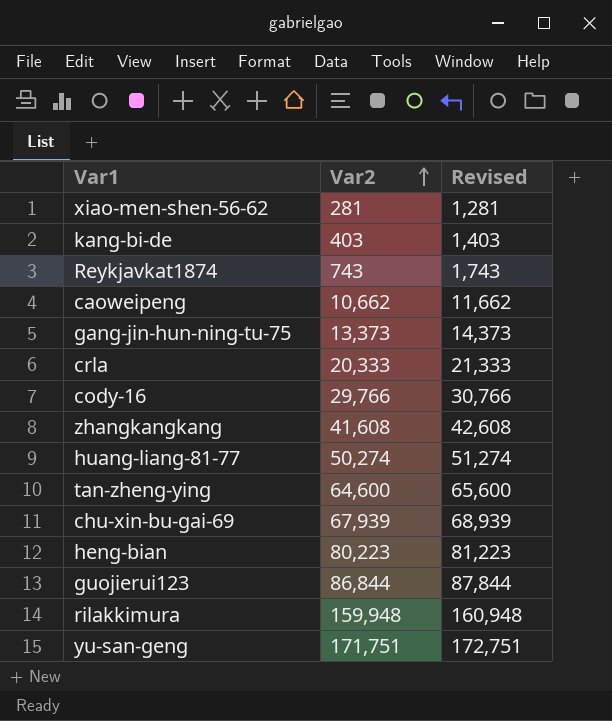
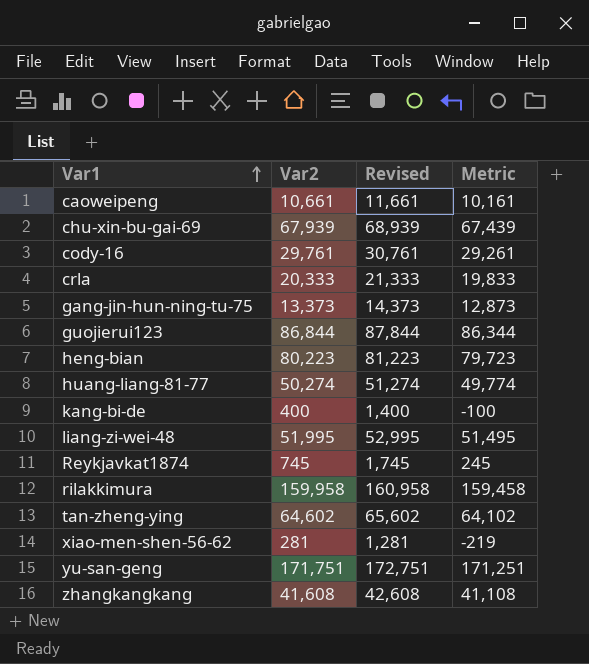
row order: Var2 ascending -> Var1 ascending
column Metric | formula: none -> [Var2] - 500
caoweipeng | Var2: 10,662 -> 10,661
caoweipeng | Revised: 11,662 -> 11,661
cody-16 | Var2: 29,766 -> 29,761
cody-16 | Revised: 30,766 -> 30,761
kang-bi-de | Var2: 403 -> 400
kang-bi-de | Revised: 1,403 -> 1,400
row liang-zi-wei-48: none -> 51,995 | 52,995 | 51,495
Reykjavkat1874 | Var2: 743 -> 745
Reykjavkat1874 | Revised: 1,743 -> 1,745
rilakkimura | Var2: 159,948 -> 159,958
rilakkimura | Revised: 160,948 -> 160,958
tan-zheng-ying | Var2: 64,600 -> 64,602
tan-zheng-ying | Revised: 65,600 -> 65,602

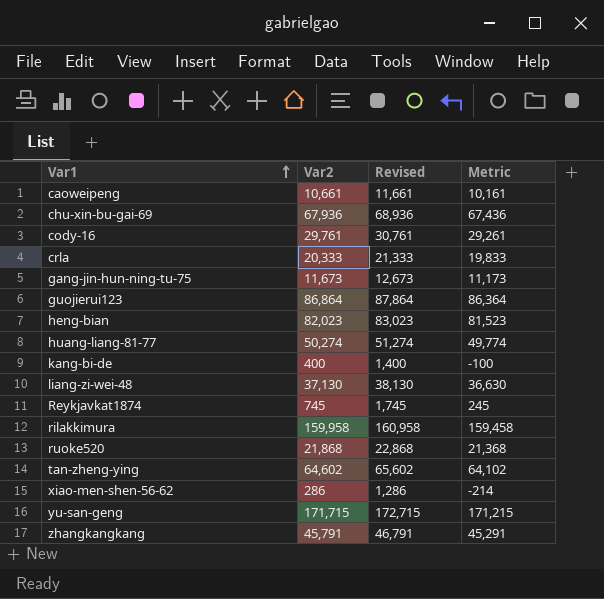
chu-xin-bu-gai-69 | Var2: 67,939 -> 67,936
chu-xin-bu-gai-69 | Revised: 68,939 -> 68,936
chu-xin-bu-gai-69 | Metric: 67,439 -> 67,436
gang-jin-hun-ning-tu-75 | Var2: 13,373 -> 11,673
gang-jin-hun-ning-tu-75 | Revised: 14,373 -> 12,673
gang-jin-hun-ning-tu-75 | Metric: 12,873 -> 11,173
guojierui123 | Var2: 86,844 -> 86,864
guojierui123 | Revised: 87,844 -> 87,864
guojierui123 | Metric: 86,344 -> 86,364
heng-bian | Var2: 80,223 -> 82,023
heng-bian | Revised: 81,223 -> 83,023
heng-bian | Metric: 79,723 -> 81,523
liang-zi-wei-48 | Var2: 51,995 -> 37,130
liang-zi-wei-48 | Revised: 52,995 -> 38,130
liang-zi-wei-48 | Metric: 51,495 -> 36,630
row ruoke520: none -> 21,868 | 22,868 | 21,368
xiao-men-shen-56-62 | Var2: 281 -> 286
xiao-men-shen-56-62 | Revised: 1,281 -> 1,286
xiao-men-shen-56-62 | Metric: -219 -> -214
yu-san-geng | Var2: 171,751 -> 171,715
yu-san-geng | Revised: 172,751 -> 172,715
yu-san-geng | Metric: 171,251 -> 171,215
zhangkangkang | Var2: 41,608 -> 45,791
zhangkangkang | Revised: 42,608 -> 46,791
zhangkangkang | Metric: 41,108 -> 45,291

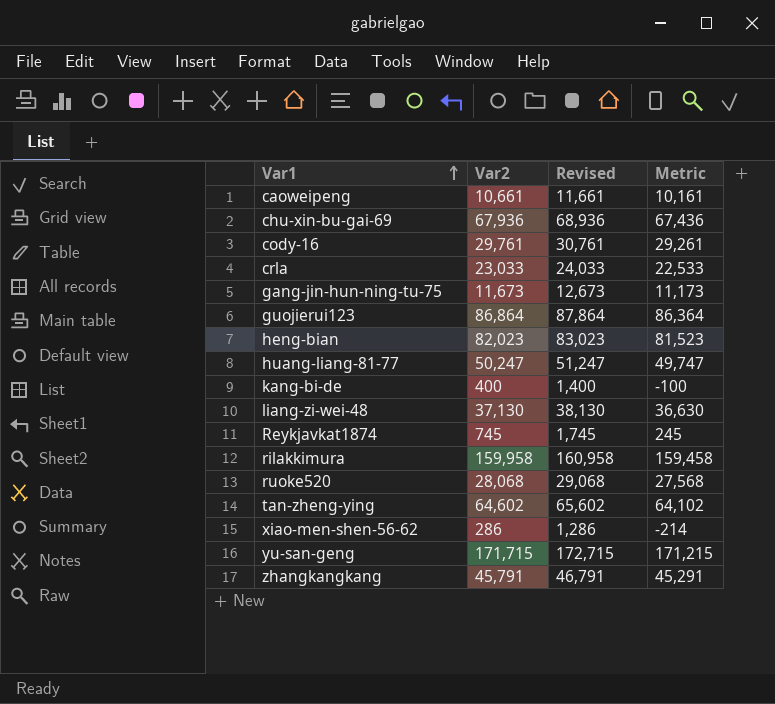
crla | Var2: 20,333 -> 23,033
crla | Revised: 21,333 -> 24,033
crla | Metric: 19,833 -> 22,533
huang-liang-81-77 | Var2: 50,274 -> 50,247
huang-liang-81-77 | Revised: 51,274 -> 51,247
huang-liang-81-77 | Metric: 49,774 -> 49,747
ruoke520 | Var2: 21,868 -> 28,068
ruoke520 | Revised: 22,868 -> 29,068
ruoke520 | Metric: 21,368 -> 27,568

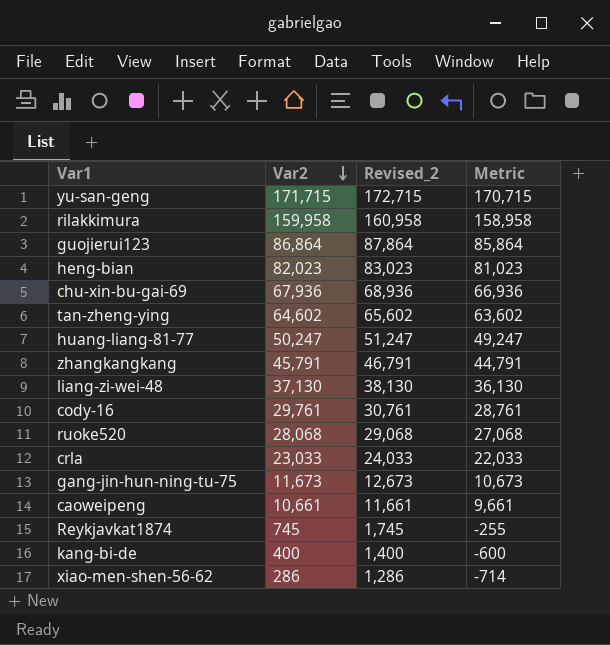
row order: Var1 ascending -> Var2 descending
column name: Revised -> Revised_2
column Metric | formula: [Var2] - 500 -> [Var2] - 1000

